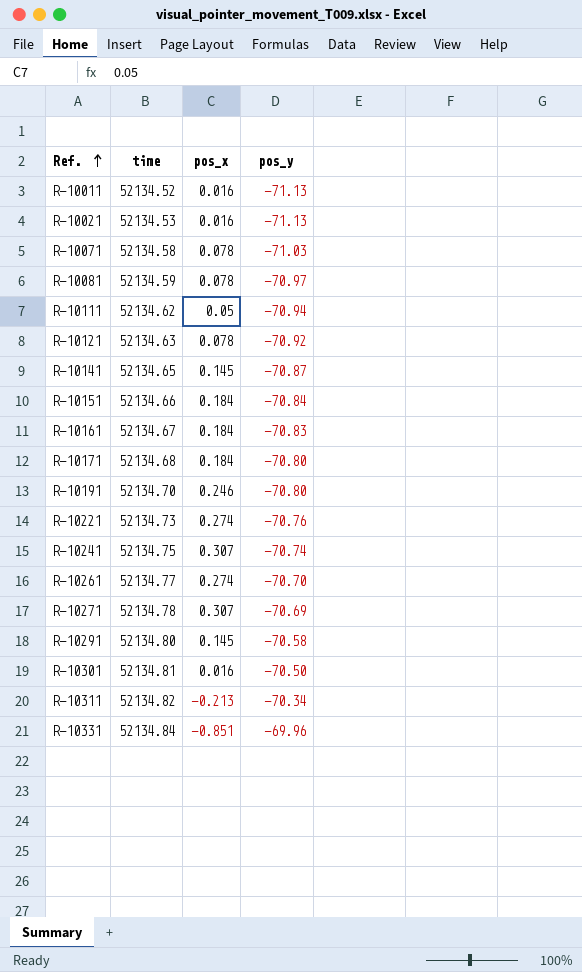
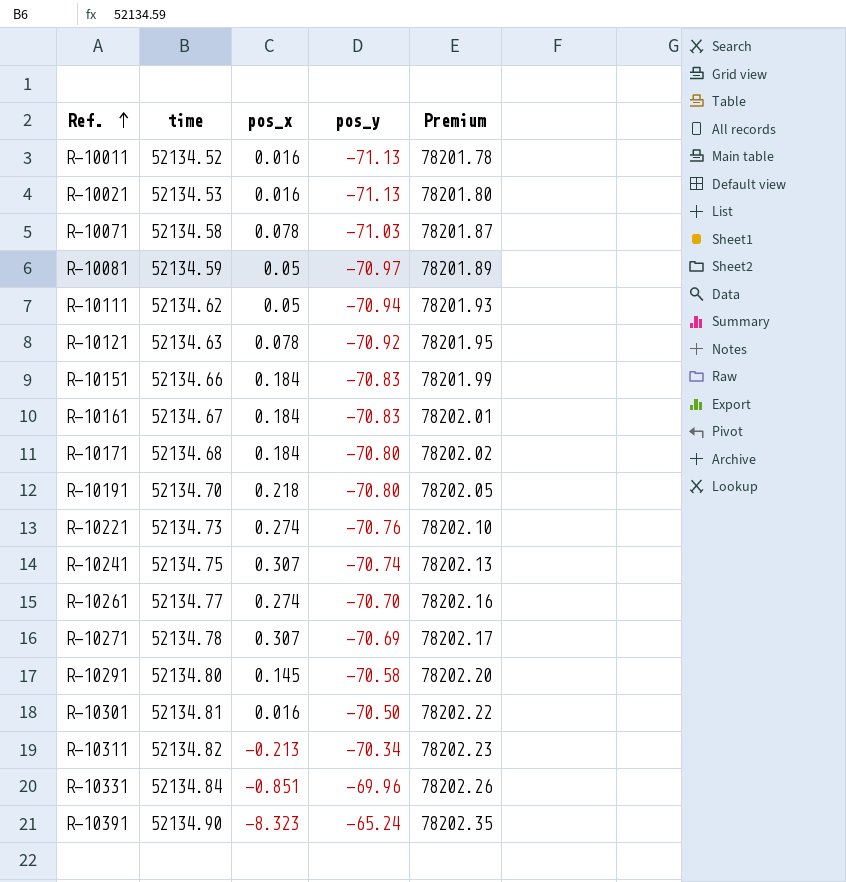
column Premium | formula: none -> [time] * 1.5
row R-10141: 52134.65 | 0.145 | -70.87 -> none
R-10081 | pos_x: 0.078 -> 0.05
R-10151 | pos_y: -70.84 -> -70.83
R-10191 | pos_x: 0.246 -> 0.218
row R-10391: none -> 52134.90 | -8.323 | -65.24 | 78202.35

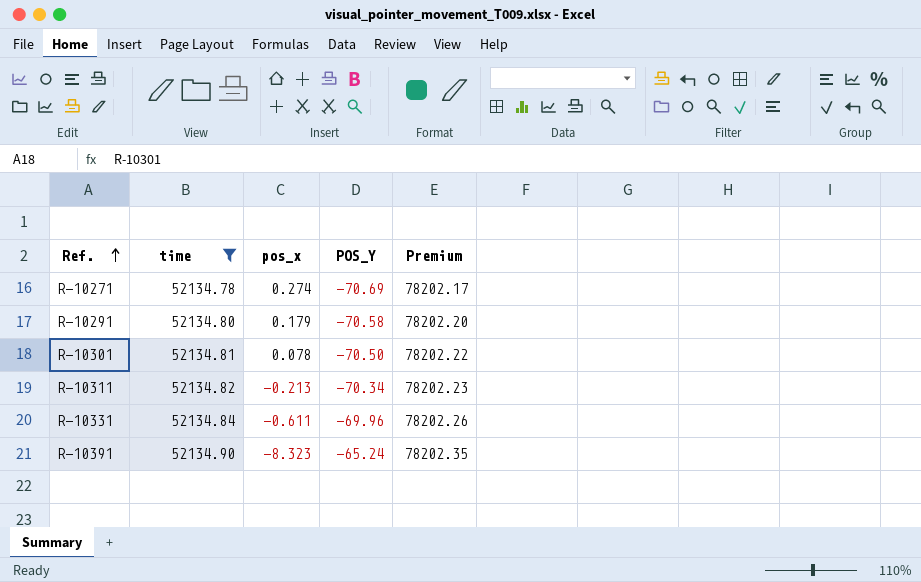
filter: none -> time >= 52134.78
column name: pos_y -> POS_Y
R-10271 | pos_x: 0.307 -> 0.274
R-10291 | pos_x: 0.145 -> 0.179
R-10301 | pos_x: 0.016 -> 0.078
R-10331 | pos_x: -0.851 -> -0.611

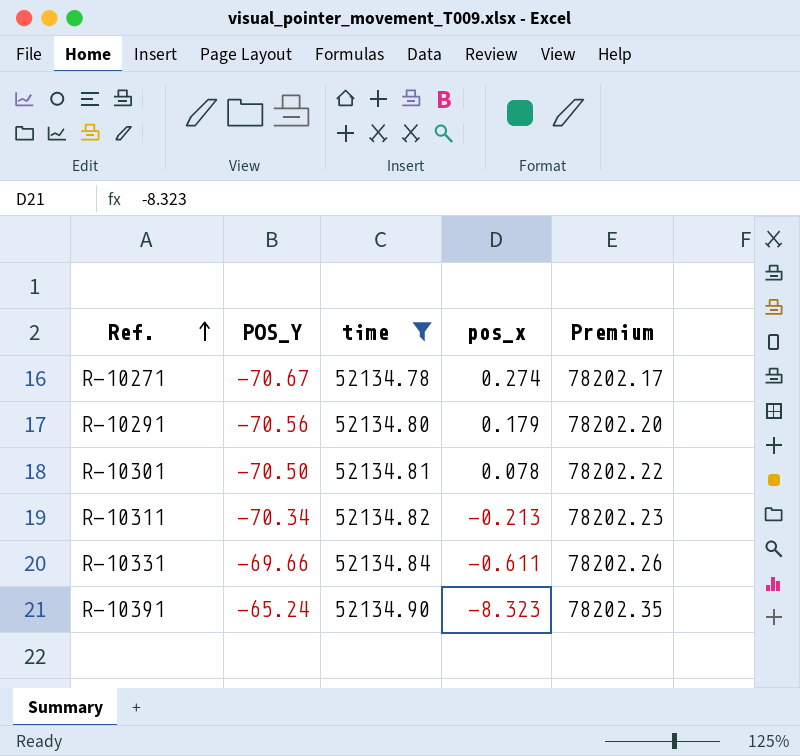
column POS_Y | position: 4 -> 2
R-10271 | POS_Y: -70.69 -> -70.67
R-10291 | POS_Y: -70.58 -> -70.56
R-10331 | POS_Y: -69.96 -> -69.66

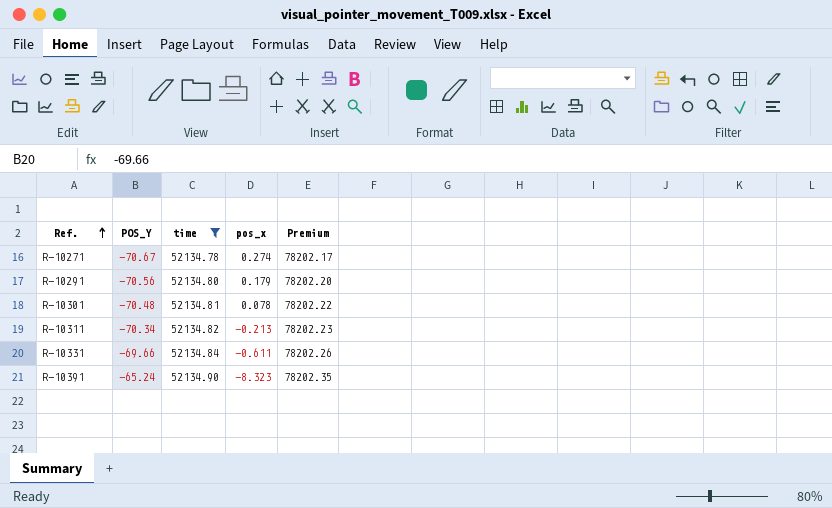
R-10301 | POS_Y: -70.50 -> -70.48

